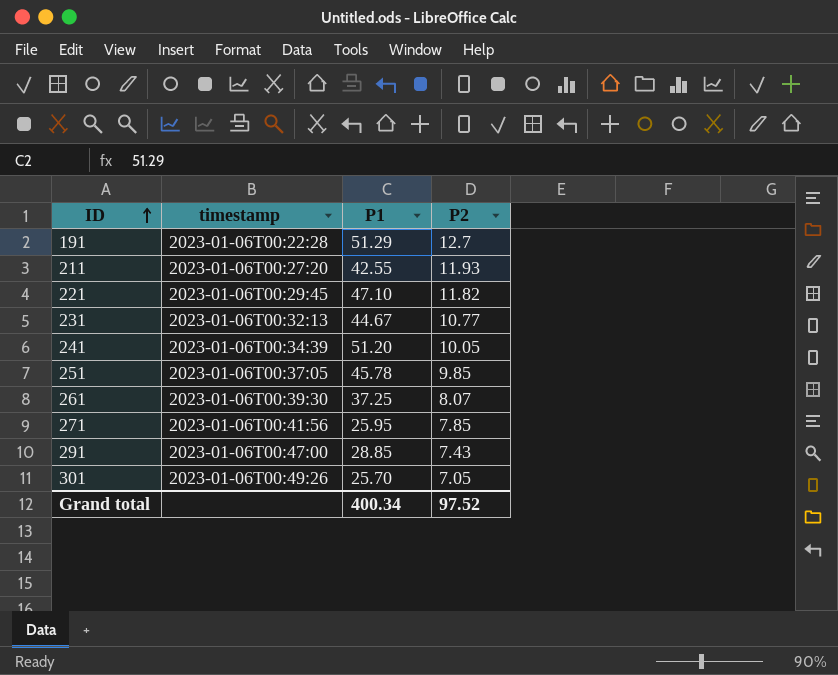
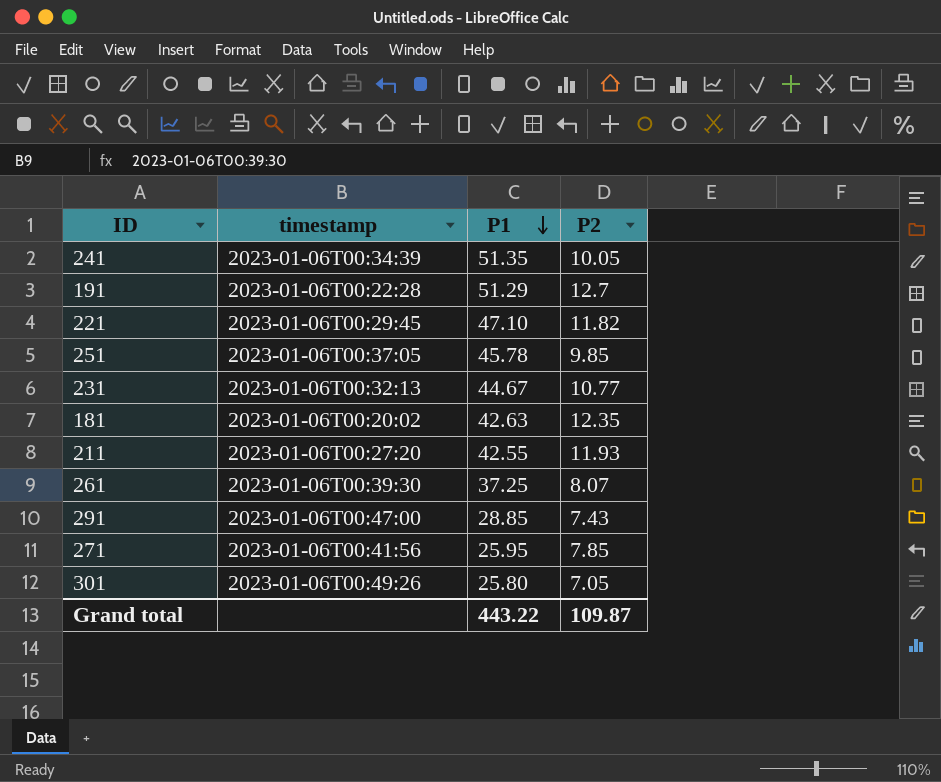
row order: ID ascending -> P1 descending
241 | P1: 51.20 -> 51.35
row 181: none -> 2023-01-06T00:20:02 | 42.63 | 12.35
301 | P1: 25.70 -> 25.80
Grand total | P1: 400.34 -> 443.22
Grand total | P2: 97.52 -> 109.87

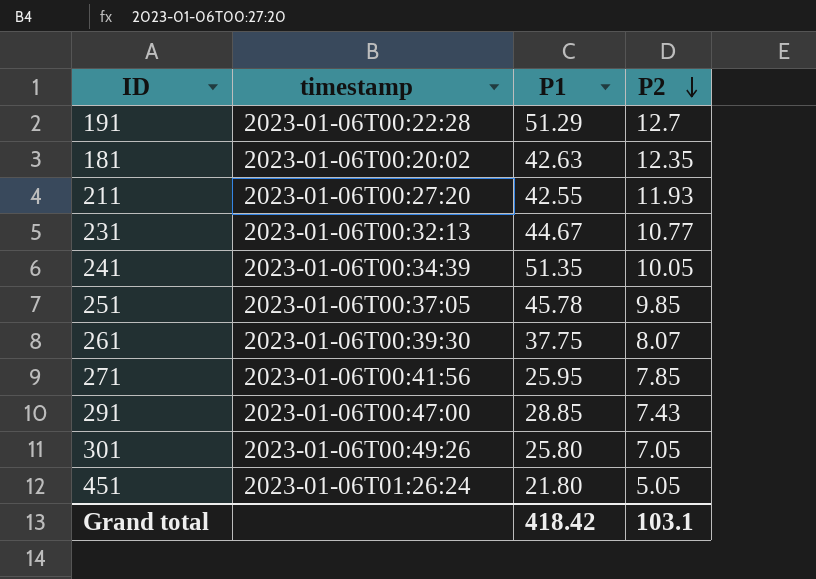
row order: P1 descending -> P2 descending
row 221: 2023-01-06T00:29:45 | 47.10 | 11.82 -> none
261 | P1: 37.25 -> 37.75
row 451: none -> 2023-01-06T01:26:24 | 21.80 | 5.05
Grand total | P1: 443.22 -> 418.42
Grand total | P2: 109.87 -> 103.1

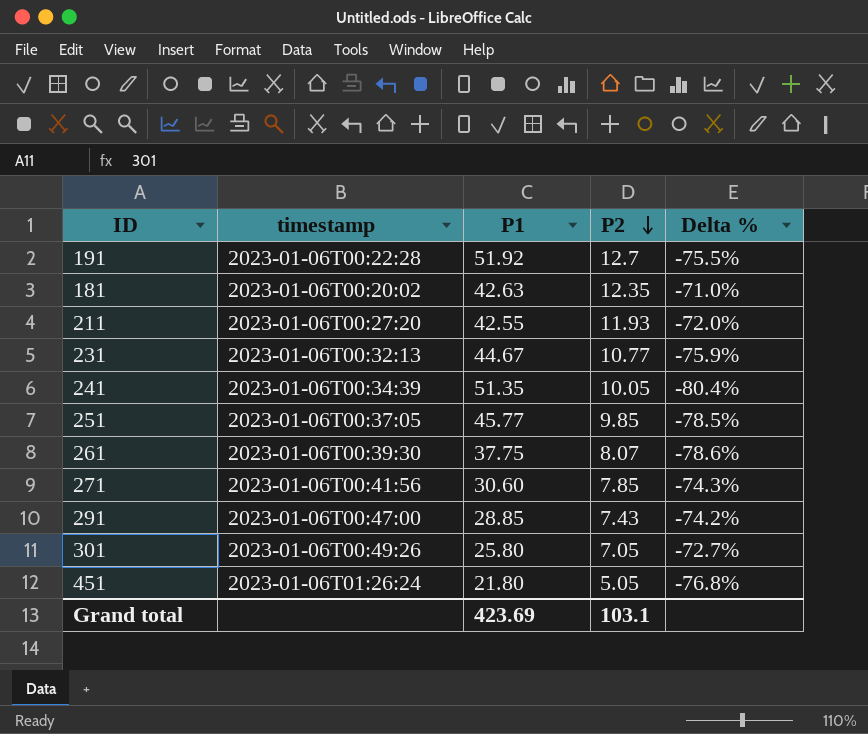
column Delta % | formula: none -> ([P2] - [P1]) / [P1]
191 | P1: 51.29 -> 51.92
251 | P1: 45.78 -> 45.77
271 | P1: 25.95 -> 30.60
Grand total | P1: 418.42 -> 423.69

